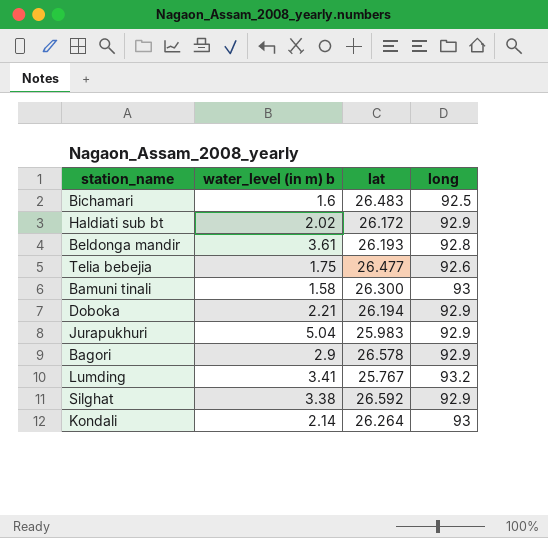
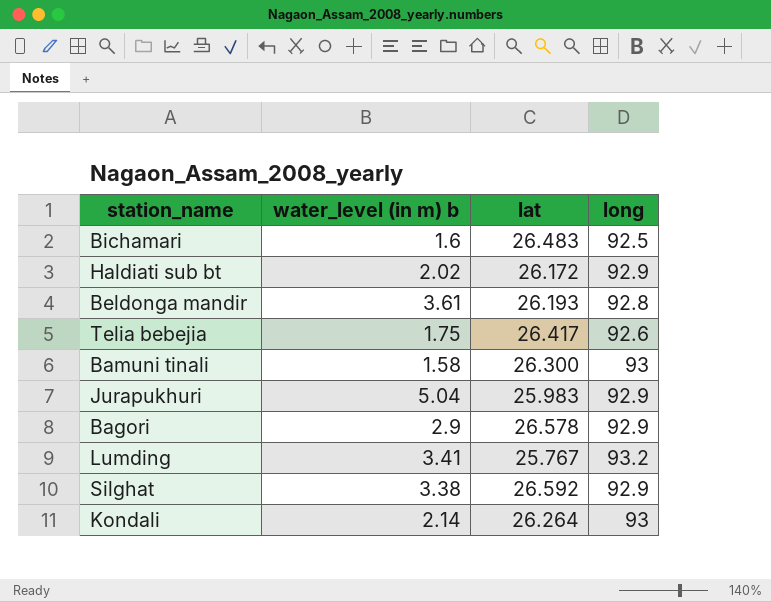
row Doboka: 2.21 | 26.194 | 92.9 -> none
Telia bebejia | lat: 26.477 -> 26.417

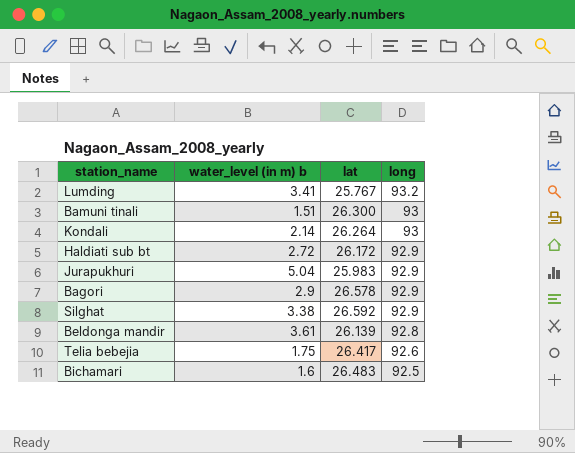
row order: none -> long descending
Bamuni tinali | water_level (in m) b: 1.58 -> 1.51
Haldiati sub bt | water_level (in m) b: 2.02 -> 2.72
Beldonga mandir | lat: 26.193 -> 26.139

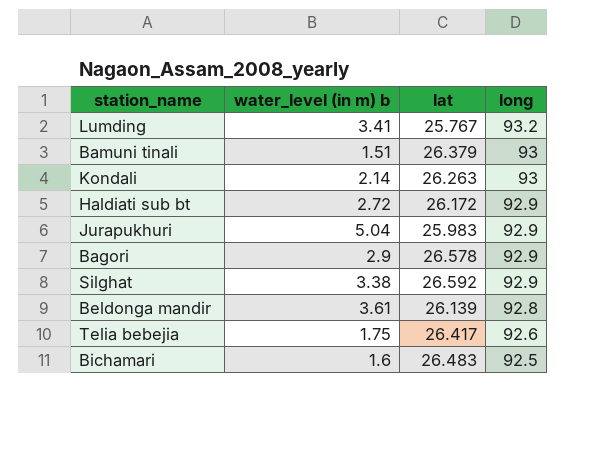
Bamuni tinali | lat: 26.300 -> 26.379
Kondali | lat: 26.264 -> 26.263

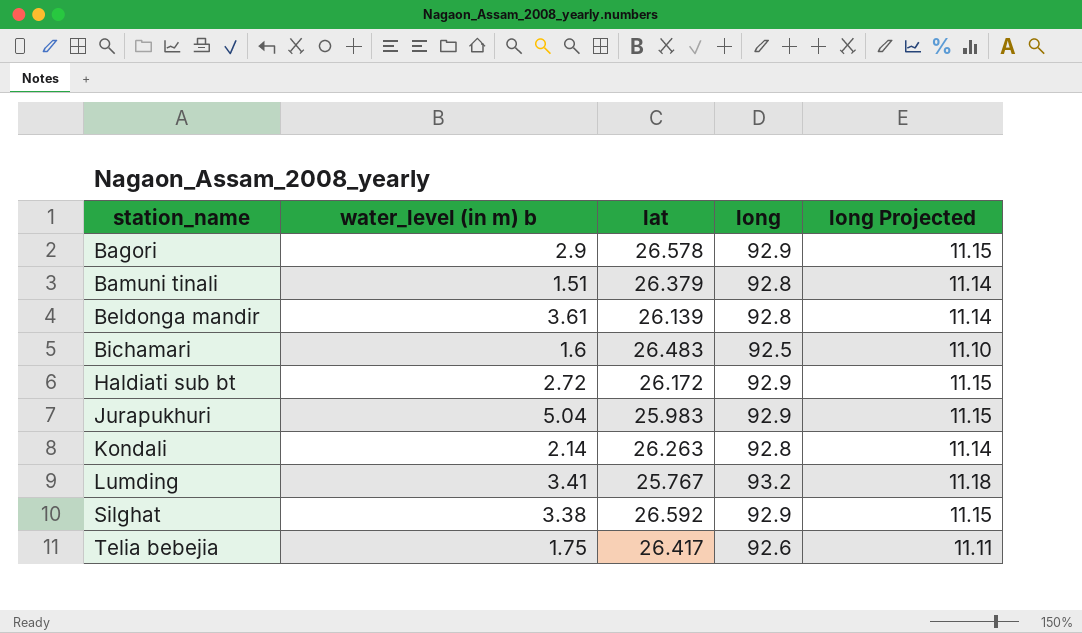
row order: long descending -> station_name ascending
column long Projected | formula: none -> [long] * 0.12
Bamuni tinali | long: 93 -> 92.8
Kondali | long: 93 -> 92.8

